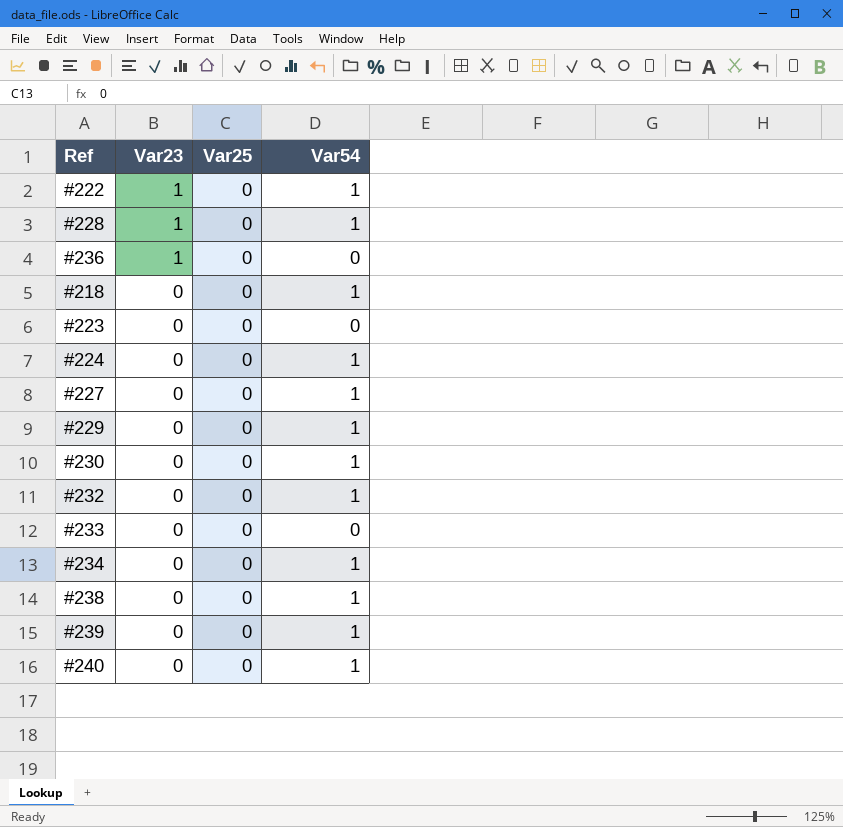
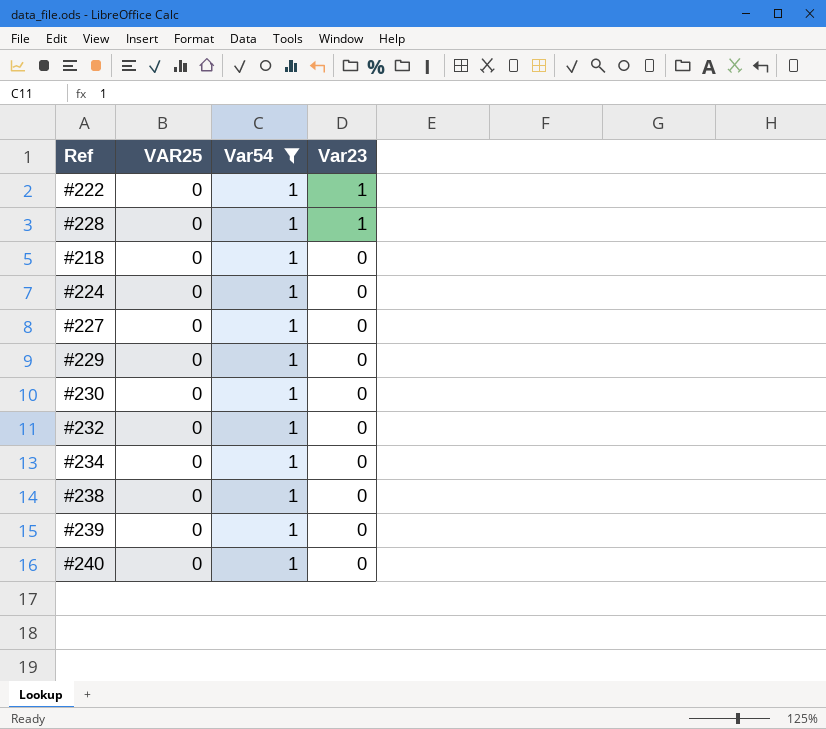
filter: none -> Var54 = 1
column name: Var25 -> VAR25
column Var23 | position: 2 -> 4

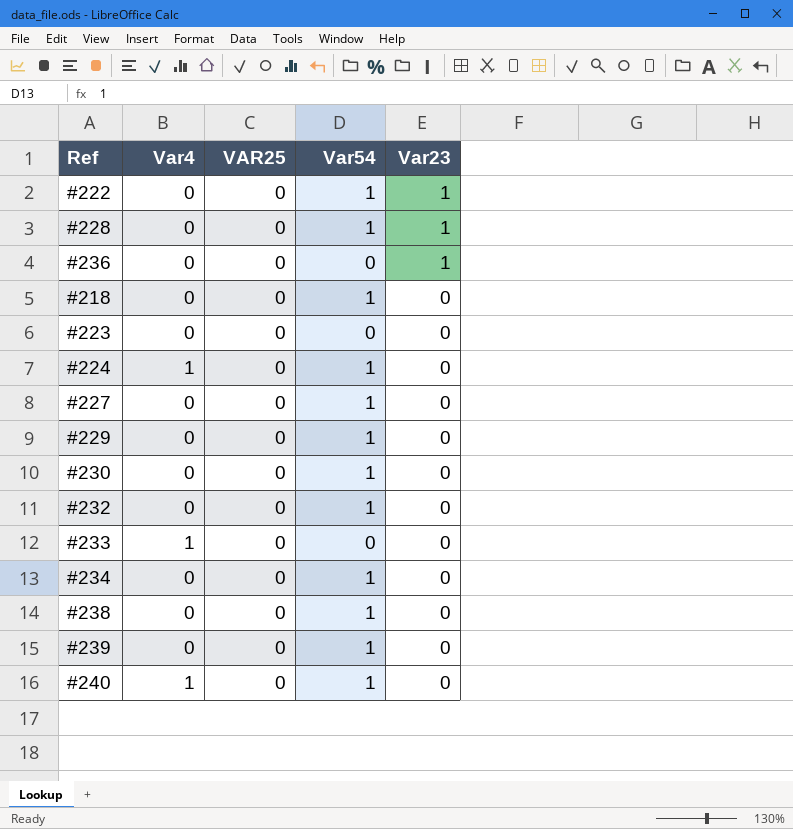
filter: Var54 = 1 -> none
column Var4 | position: none -> 2

